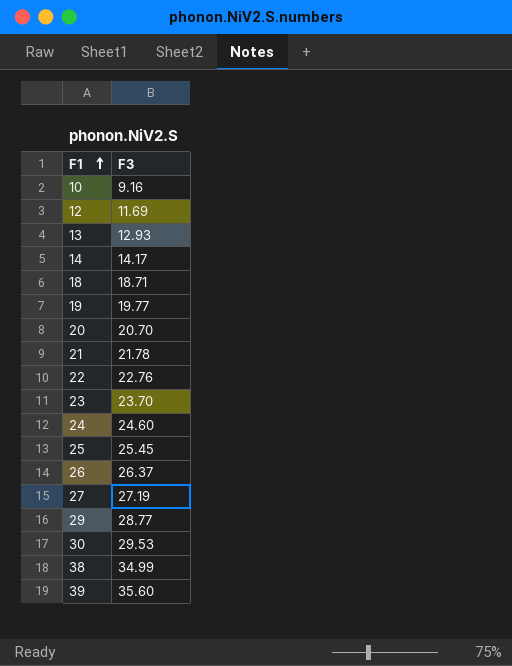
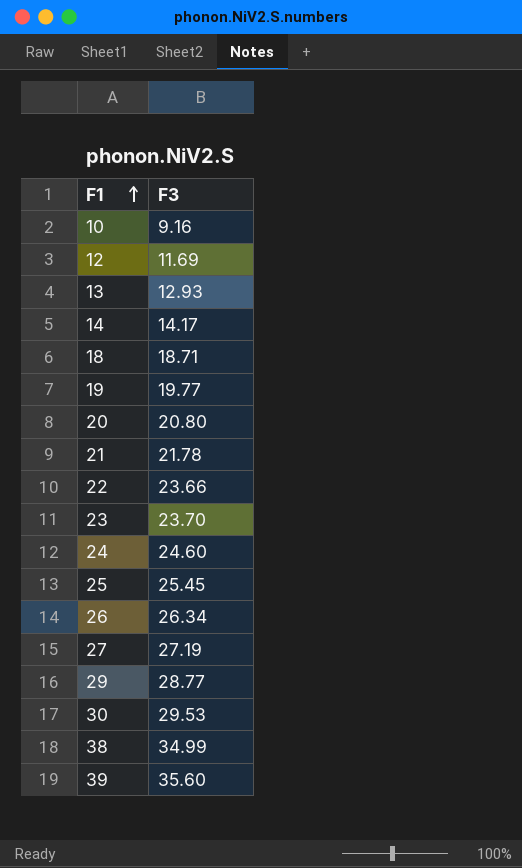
20 | F3: 20.70 -> 20.80
22 | F3: 22.76 -> 23.66
26 | F3: 26.37 -> 26.34

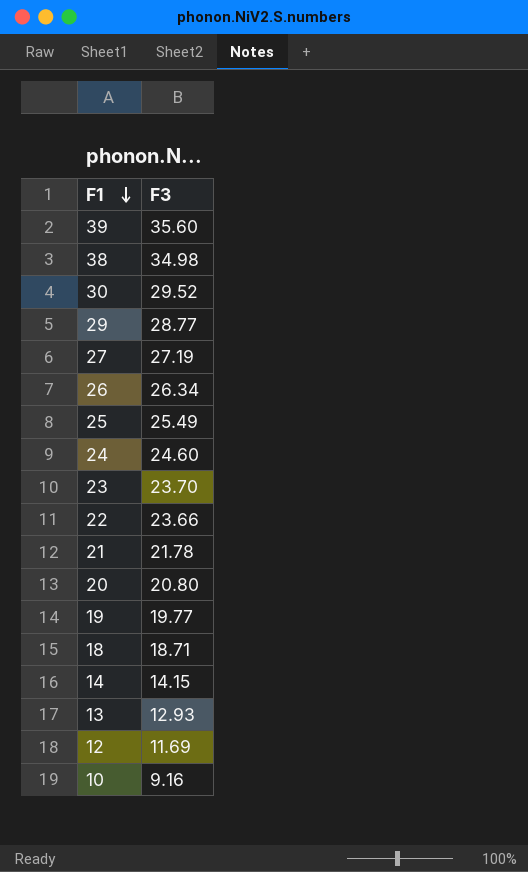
row order: F1 ascending -> F1 descending
38 | F3: 34.99 -> 34.98
30 | F3: 29.53 -> 29.52
25 | F3: 25.45 -> 25.49
14 | F3: 14.17 -> 14.15

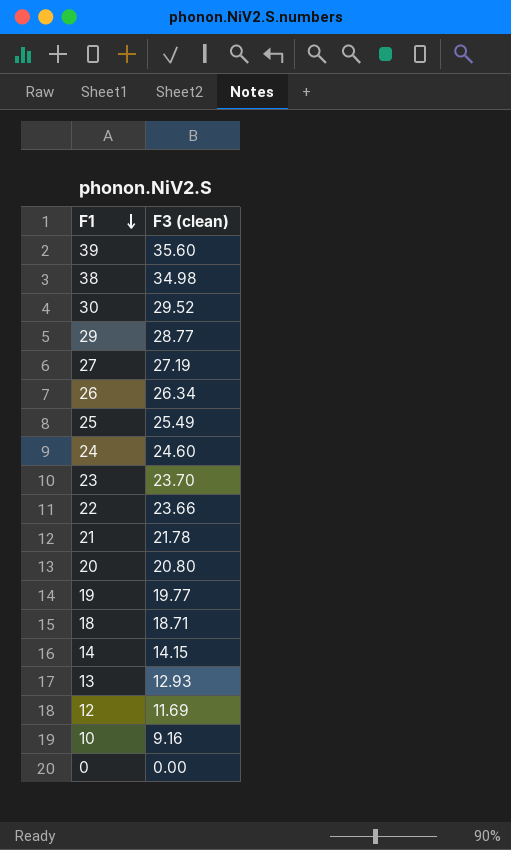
column name: F3 -> F3 (clean)
row 0: none -> 0.00

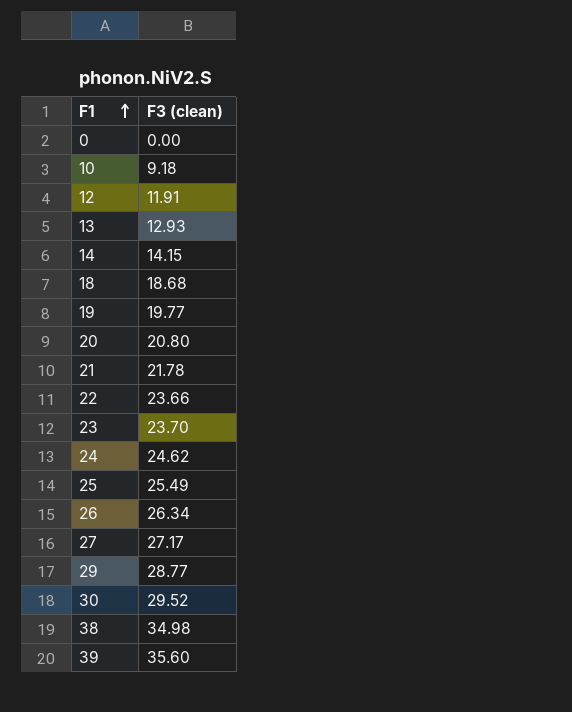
row order: F1 descending -> F1 ascending
10 | F3 (clean): 9.16 -> 9.18
12 | F3 (clean): 11.69 -> 11.91
18 | F3 (clean): 18.71 -> 18.68
24 | F3 (clean): 24.60 -> 24.62
27 | F3 (clean): 27.19 -> 27.17

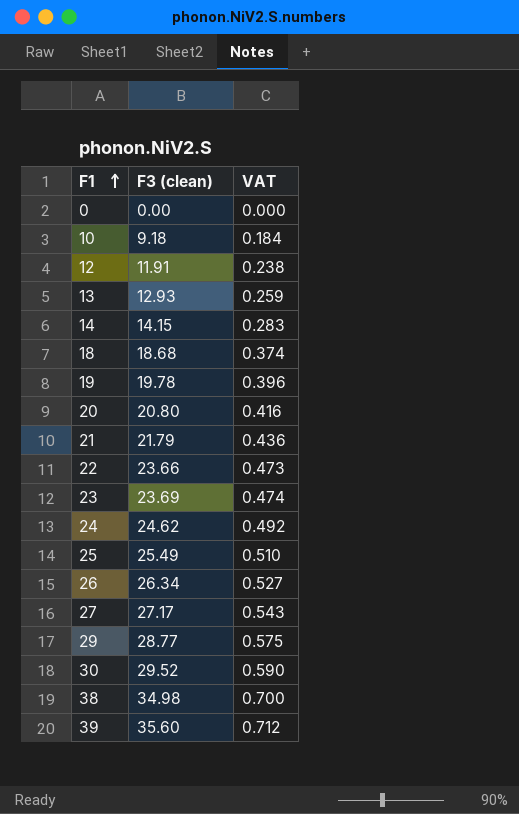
column VAT | formula: none -> [F3 (clean)] * 0.02
19 | F3 (clean): 19.77 -> 19.78
21 | F3 (clean): 21.78 -> 21.79
23 | F3 (clean): 23.70 -> 23.69

